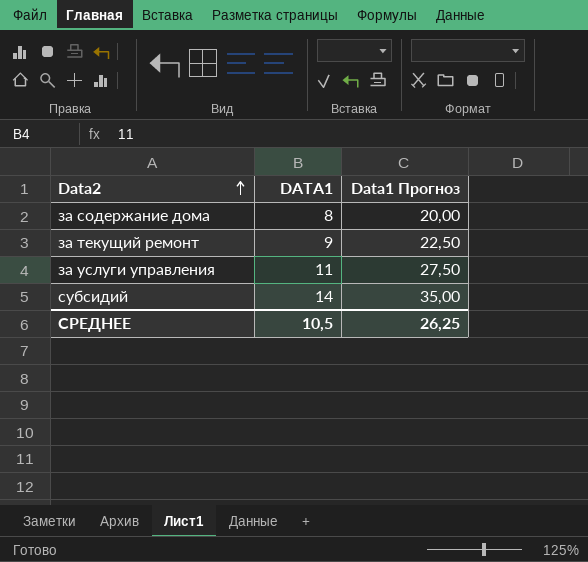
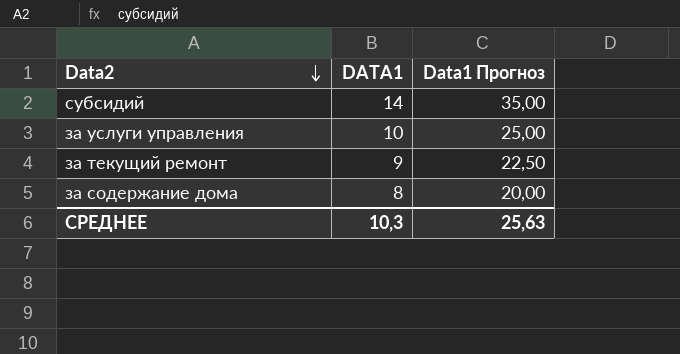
row order: Data2 ascending -> Data2 descending
за услуги управления | DATA1: 11 -> 10
за услуги управления | Data1 Прогноз: 27,50 -> 25,00
СРЕДНЕЕ | DATA1: 10,5 -> 10,3
СРЕДНЕЕ | Data1 Прогноз: 26,25 -> 25,63

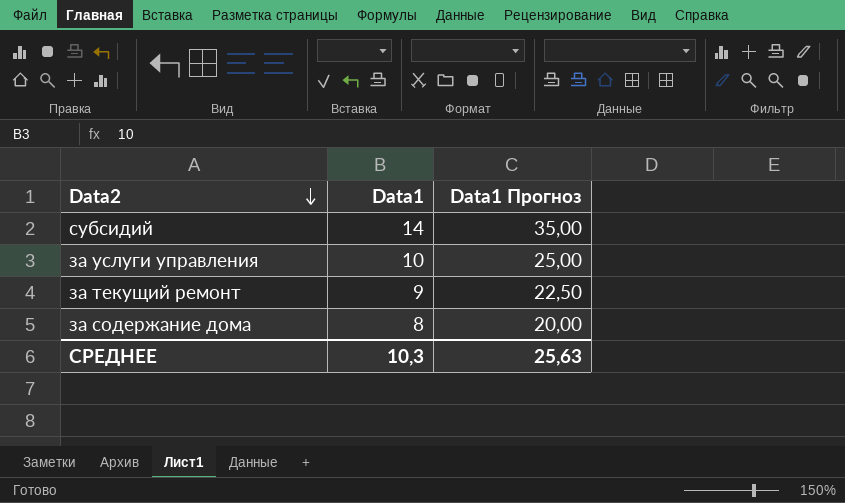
column name: DATA1 -> Data1

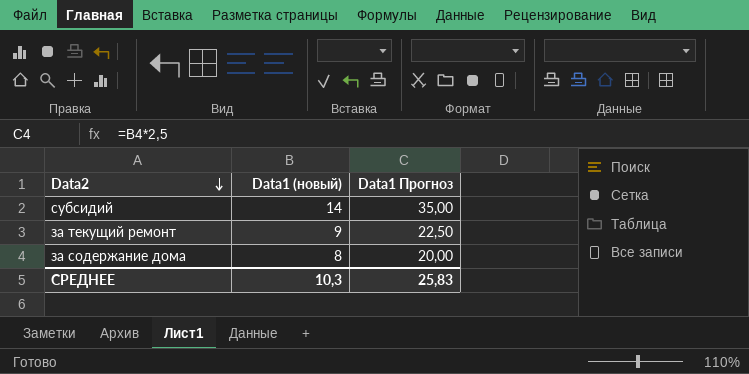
column name: Data1 -> Data1 (новый)
row за услуги управления: 10 | 25,00 -> none
СРЕДНЕЕ | Data1 Прогноз: 25,63 -> 25,83

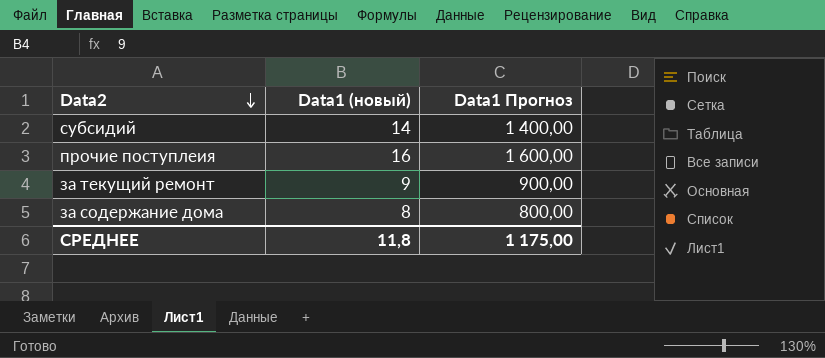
column Data1 Прогноз | formula: [Data1 (новый)] * 2,5 -> [Data1 (новый)] * 100
row прочие поступлеия: none -> 16 | 1 600,00
СРЕДНЕЕ | Data1 (новый): 10,3 -> 11,8
СРЕДНЕЕ | Data1 Прогноз: 25,83 -> 1 175,00

